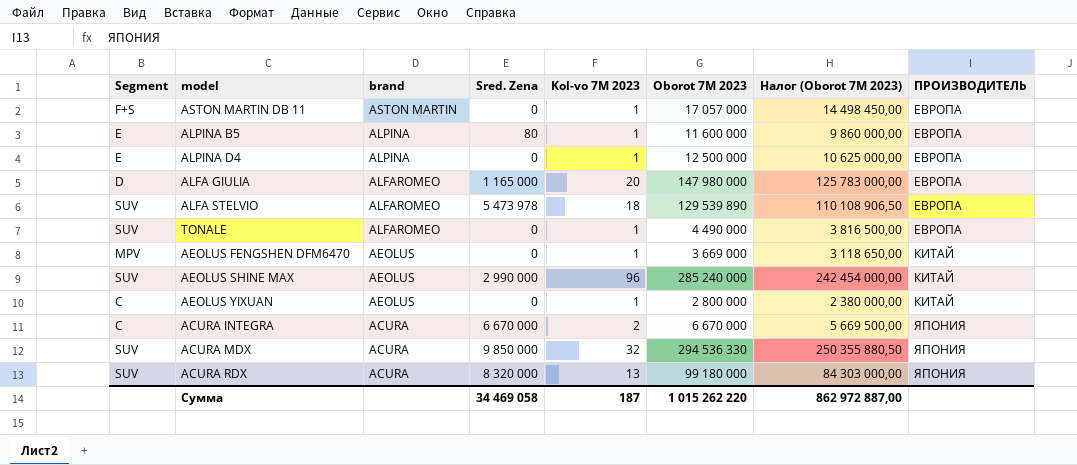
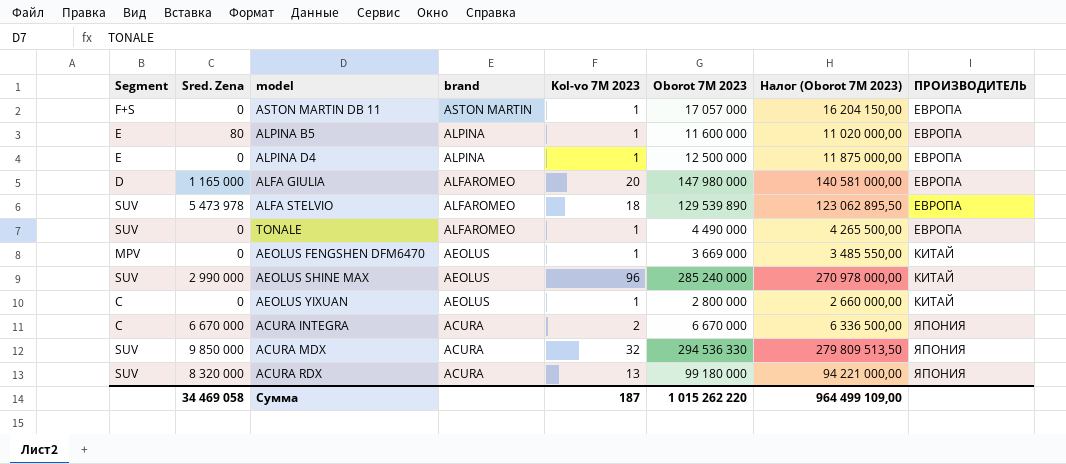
column Sred. Zena | position: 4 -> 2
column Налог (Oborot 7M 2023) | formula: [Oborot 7M 2023] * 0,85 -> [Oborot 7M 2023] * 0,95
Сумма | Налог (Oborot 7M 2023): 862 972 887,00 -> 964 499 109,00

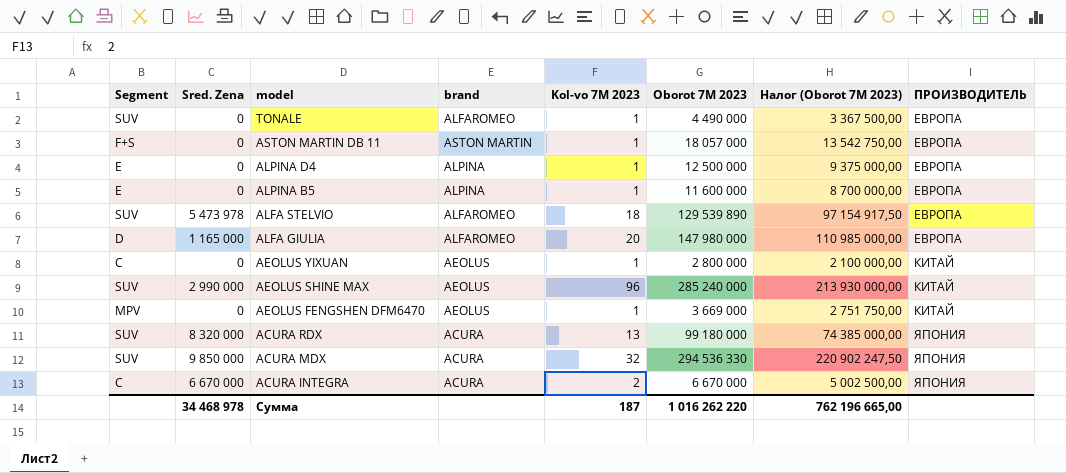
row order: brand descending -> model descending
column Налог (Oborot 7M 2023) | formula: [Oborot 7M 2023] * 0,95 -> [Oborot 7M 2023] * 0,75
ASTON MARTIN DB 11 | Oborot 7M 2023: 17 057 000 -> 18 057 000
ALPINA B5 | Sred. Zena: 80 -> 0
Сумма | Sred. Zena: 34 469 058 -> 34 468 978
Сумма | Oborot 7M 2023: 1 015 262 220 -> 1 016 262 220
Сумма | Налог (Oborot 7M 2023): 964 499 109,00 -> 762 196 665,00

